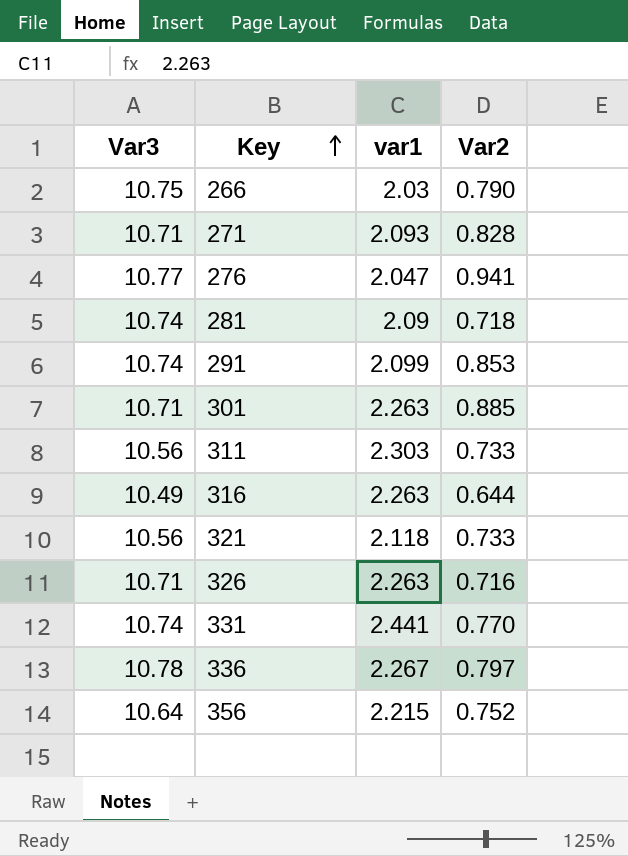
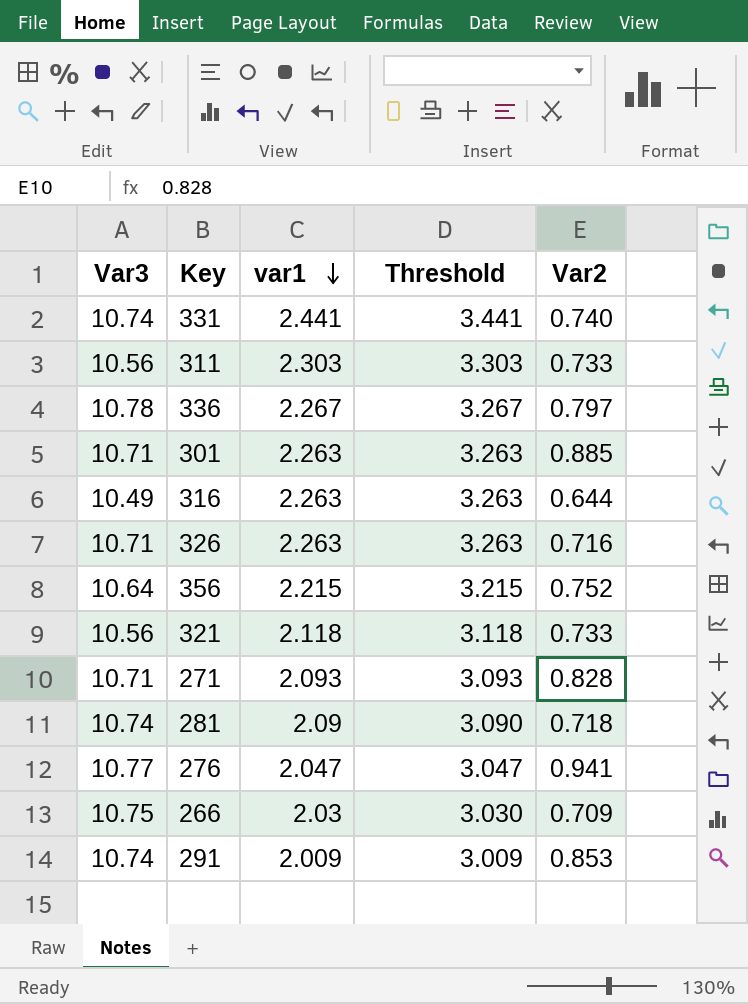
row order: Key ascending -> var1 descending
column Threshold | formula: none -> [var1] + 1
331 | Var2: 0.770 -> 0.740
266 | Var2: 0.790 -> 0.709
291 | var1: 2.099 -> 2.009

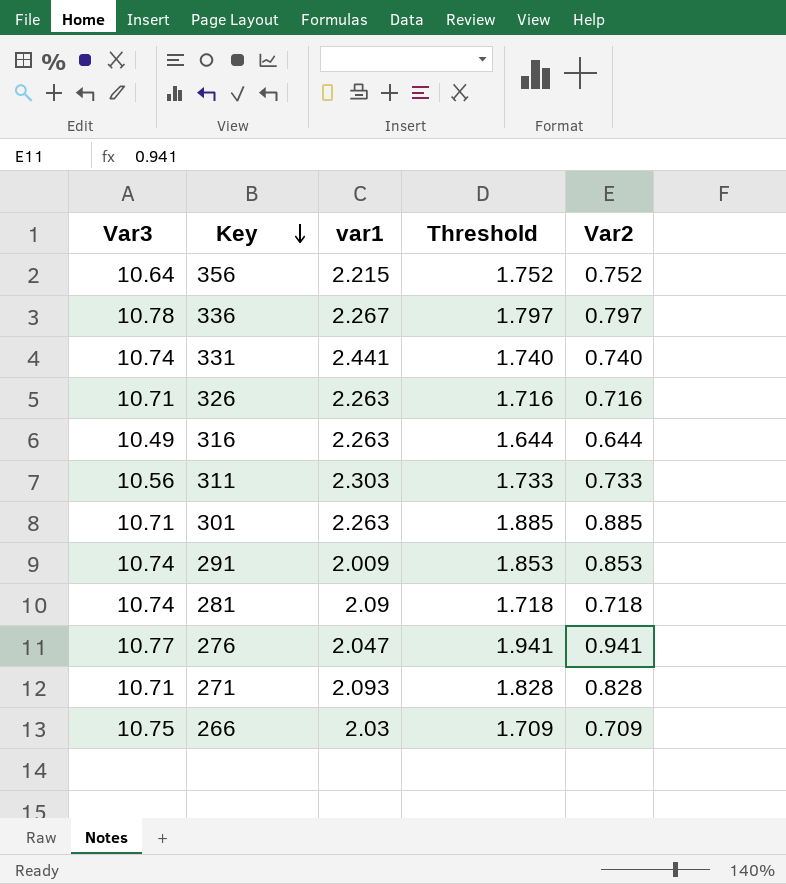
row order: var1 descending -> Key descending
column Threshold | formula: [var1] + 1 -> [Var2] + 1
row 321: 10.56 | 2.118 | 3.118 | 0.733 -> none

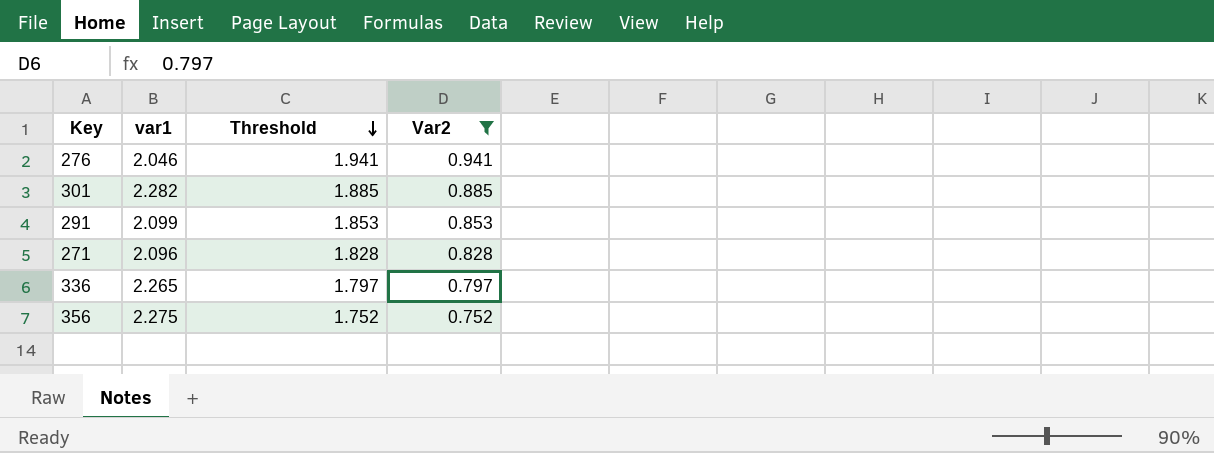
filter: none -> Var2 >= 0.752
row order: Key descending -> Threshold descending
column Var3 | position: 1 -> none
276 | var1: 2.047 -> 2.046
301 | var1: 2.263 -> 2.282
291 | var1: 2.009 -> 2.099
271 | var1: 2.093 -> 2.096
336 | var1: 2.267 -> 2.265
356 | var1: 2.215 -> 2.275

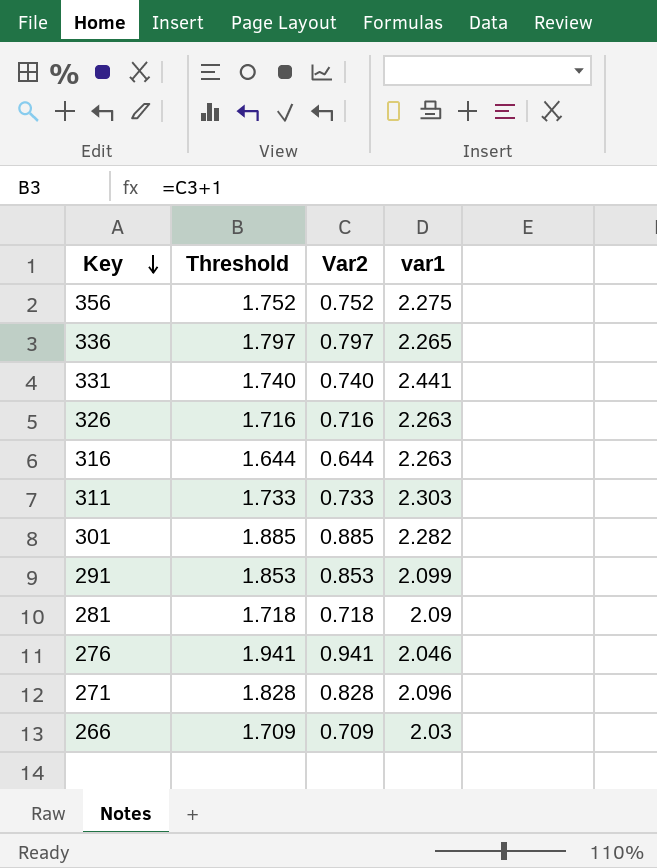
filter: Var2 >= 0.752 -> none
row order: Threshold descending -> Key descending
column var1 | position: 2 -> 4

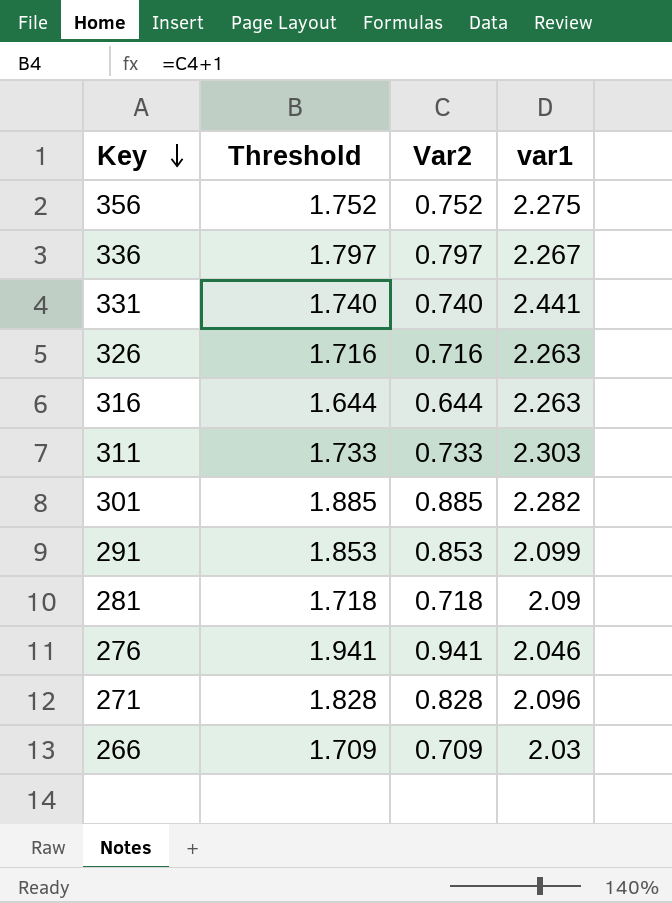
336 | var1: 2.265 -> 2.267

